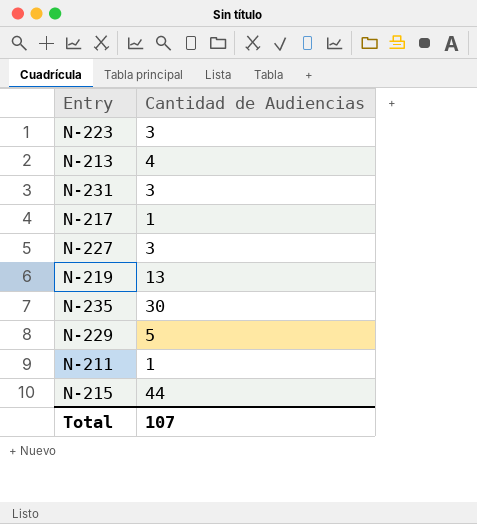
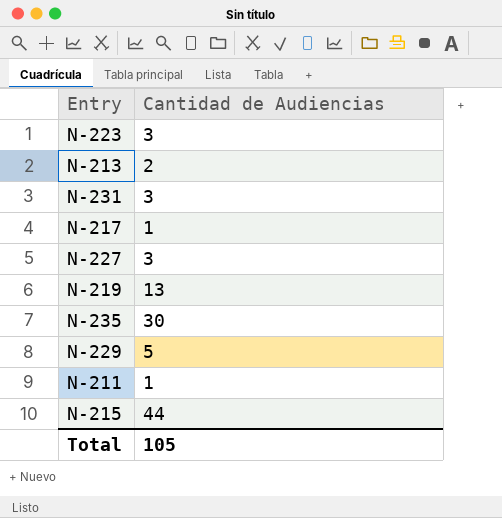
N-213 | Cantidad de Audiencias: 4 -> 2
Total | Cantidad de Audiencias: 107 -> 105

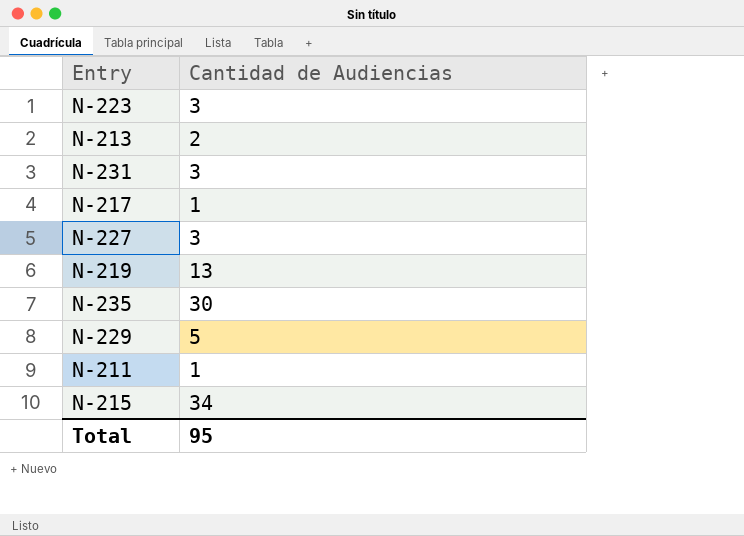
N-215 | Cantidad de Audiencias: 44 -> 34
Total | Cantidad de Audiencias: 105 -> 95

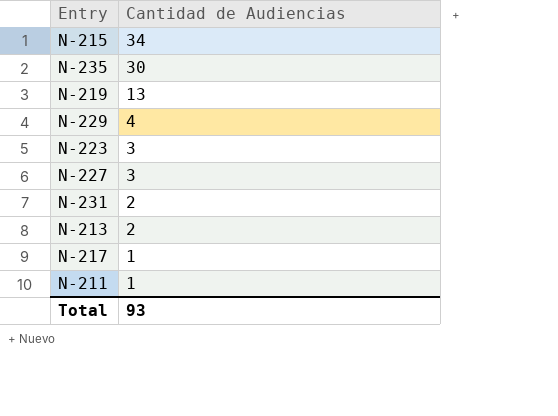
row order: none -> Cantidad de Audiencias descending
N-229 | Cantidad de Audiencias: 5 -> 4
N-231 | Cantidad de Audiencias: 3 -> 2
Total | Cantidad de Audiencias: 95 -> 93

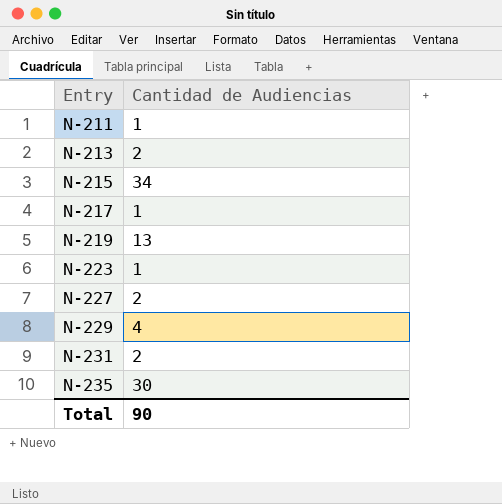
row order: Cantidad de Audiencias descending -> Entry ascending
N-223 | Cantidad de Audiencias: 3 -> 1
N-227 | Cantidad de Audiencias: 3 -> 2
Total | Cantidad de Audiencias: 93 -> 90

